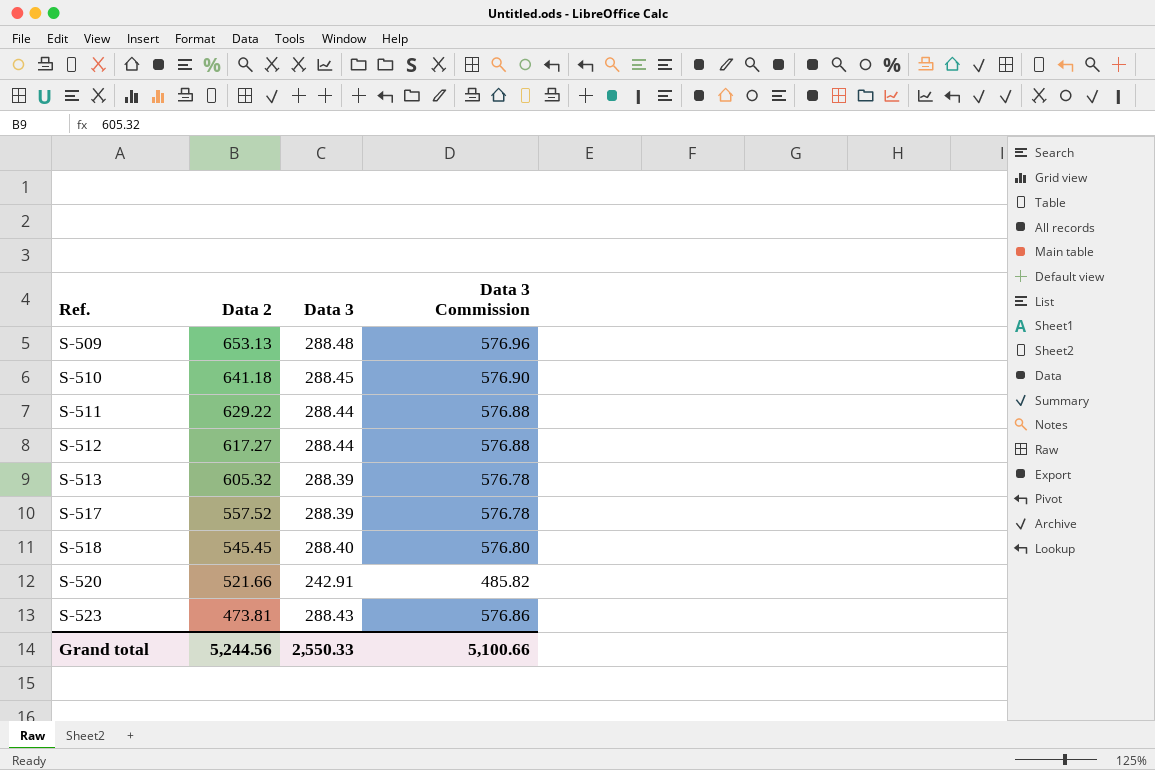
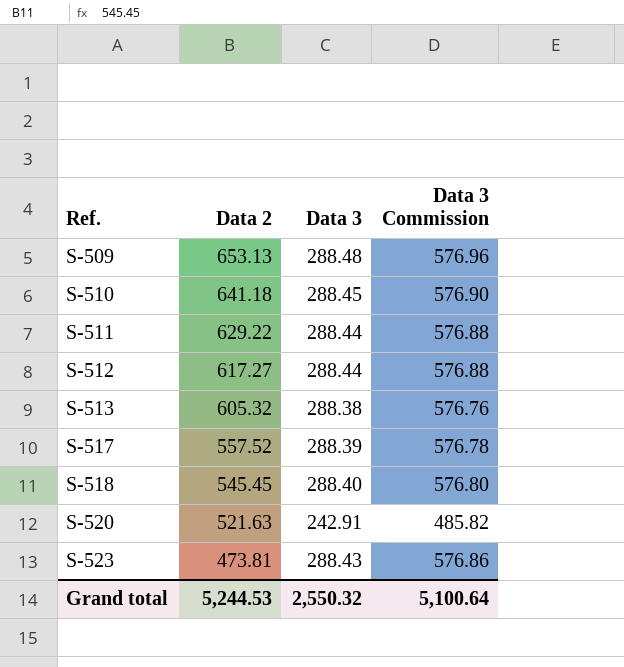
S-513 | Data 3: 288.39 -> 288.38
S-513 | Data 3 Commission: 576.78 -> 576.76
S-520 | Data 2: 521.66 -> 521.63
Grand total | Data 2: 5,244.56 -> 5,244.53
Grand total | Data 3: 2,550.33 -> 2,550.32
Grand total | Data 3 Commission: 5,100.66 -> 5,100.64

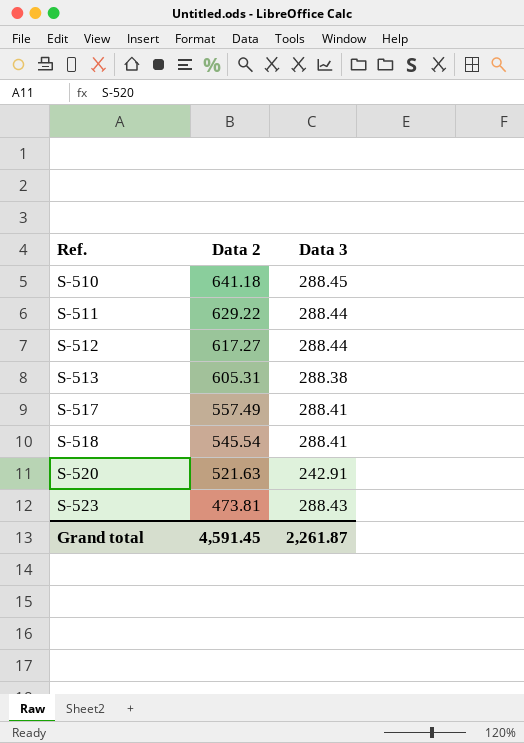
column Data 3 Commission | formula: [Data 3] * 2 -> none
row S-509: 653.13 | 288.48 | 576.96 -> none
S-513 | Data 2: 605.32 -> 605.31
S-517 | Data 2: 557.52 -> 557.49
S-517 | Data 3: 288.39 -> 288.41
S-518 | Data 2: 545.45 -> 545.54
S-518 | Data 3: 288.40 -> 288.41
Grand total | Data 2: 5,244.53 -> 4,591.45
Grand total | Data 3: 2,550.32 -> 2,261.87

